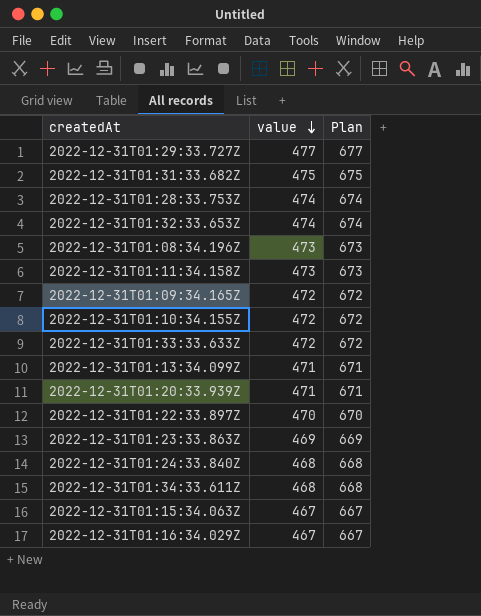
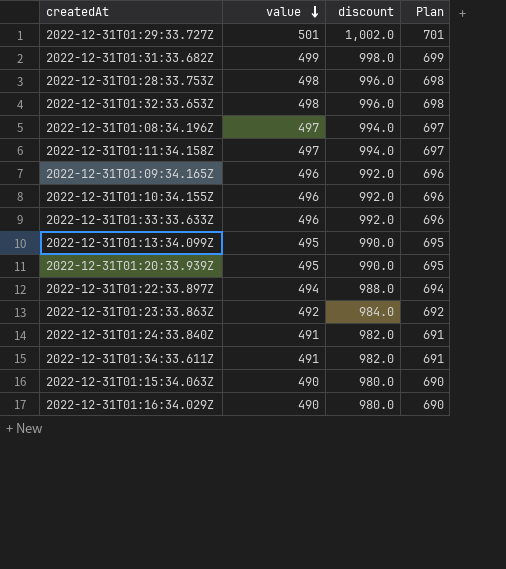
column discount | formula: none -> [value] * 2
2022-12-31T01:29:33.727Z | value: 477 -> 501
2022-12-31T01:29:33.727Z | Plan: 677 -> 701
2022-12-31T01:31:33.682Z | value: 475 -> 499
2022-12-31T01:31:33.682Z | Plan: 675 -> 699
2022-12-31T01:28:33.753Z | value: 474 -> 498
2022-12-31T01:28:33.753Z | Plan: 674 -> 698
2022-12-31T01:32:33.653Z | value: 474 -> 498
2022-12-31T01:32:33.653Z | Plan: 674 -> 698
2022-12-31T01:08:34.196Z | value: 473 -> 497
2022-12-31T01:08:34.196Z | Plan: 673 -> 697
2022-12-31T01:11:34.158Z | value: 473 -> 497
2022-12-31T01:11:34.158Z | Plan: 673 -> 697
2022-12-31T01:09:34.165Z | value: 472 -> 496
2022-12-31T01:09:34.165Z | Plan: 672 -> 696
2022-12-31T01:10:34.155Z | value: 472 -> 496
2022-12-31T01:10:34.155Z | Plan: 672 -> 696
2022-12-31T01:33:33.633Z | value: 472 -> 496
2022-12-31T01:33:33.633Z | Plan: 672 -> 696
2022-12-31T01:13:34.099Z | value: 471 -> 495
2022-12-31T01:13:34.099Z | Plan: 671 -> 695
2022-12-31T01:20:33.939Z | value: 471 -> 495
2022-12-31T01:20:33.939Z | Plan: 671 -> 695
2022-12-31T01:22:33.897Z | value: 470 -> 494
2022-12-31T01:22:33.897Z | Plan: 670 -> 694
2022-12-31T01:23:33.863Z | value: 469 -> 492
2022-12-31T01:23:33.863Z | Plan: 669 -> 692
2022-12-31T01:24:33.840Z | value: 468 -> 491
2022-12-31T01:24:33.840Z | Plan: 668 -> 691
2022-12-31T01:34:33.611Z | value: 468 -> 491
2022-12-31T01:34:33.611Z | Plan: 668 -> 691
2022-12-31T01:15:34.063Z | value: 467 -> 490
2022-12-31T01:15:34.063Z | Plan: 667 -> 690
2022-12-31T01:16:34.029Z | value: 467 -> 490
2022-12-31T01:16:34.029Z | Plan: 667 -> 690

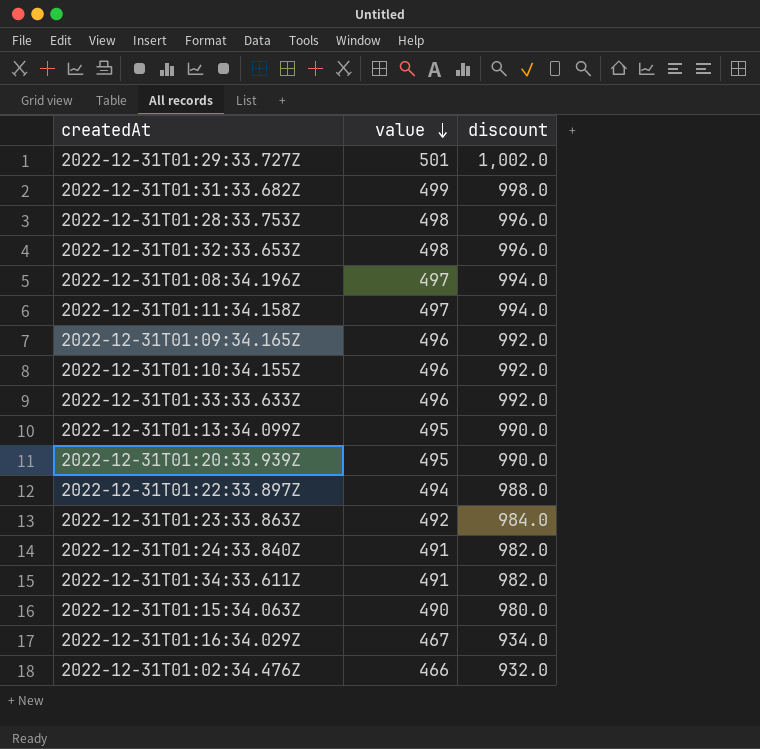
column Plan | formula: [value] + 200 -> none
2022-12-31T01:16:34.029Z | value: 490 -> 467
2022-12-31T01:16:34.029Z | discount: 980.0 -> 934.0
row 2022-12-31T01:02:34.476Z: none -> 466 | 932.0

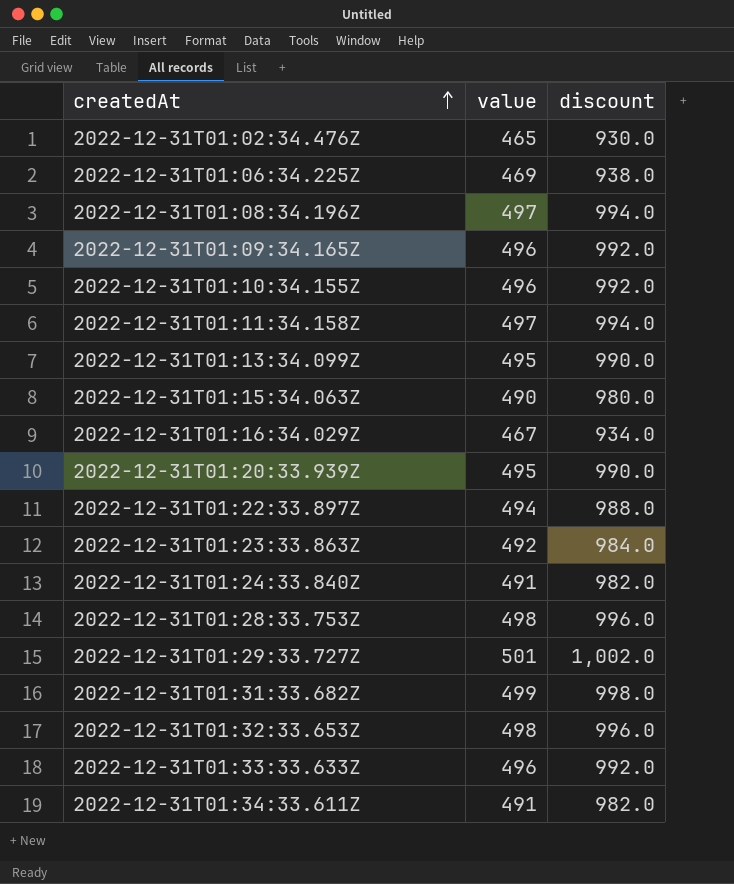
row order: value descending -> createdAt ascending
2022-12-31T01:02:34.476Z | value: 466 -> 465
2022-12-31T01:02:34.476Z | discount: 932.0 -> 930.0
row 2022-12-31T01:06:34.225Z: none -> 469 | 938.0

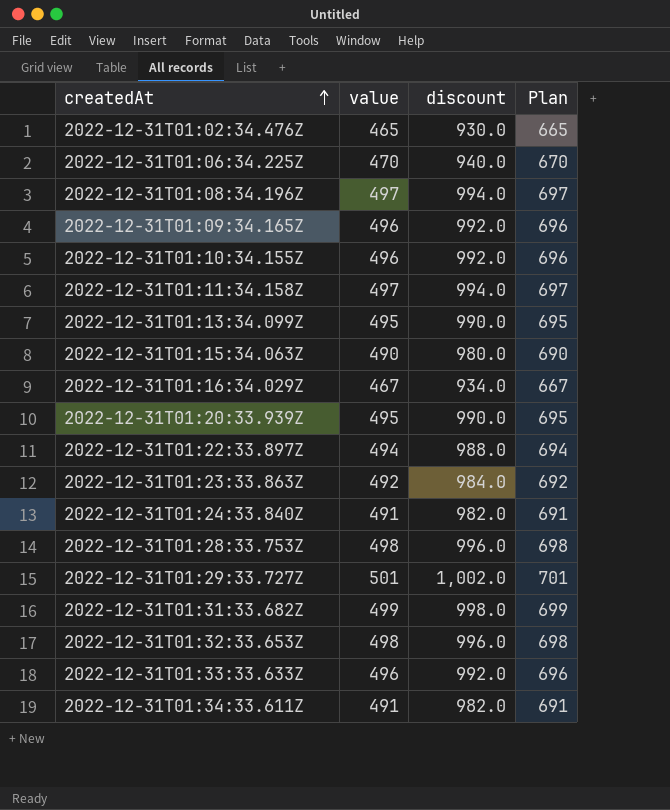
column Plan | formula: none -> [value] + 200
2022-12-31T01:06:34.225Z | value: 469 -> 470
2022-12-31T01:06:34.225Z | discount: 938.0 -> 940.0

